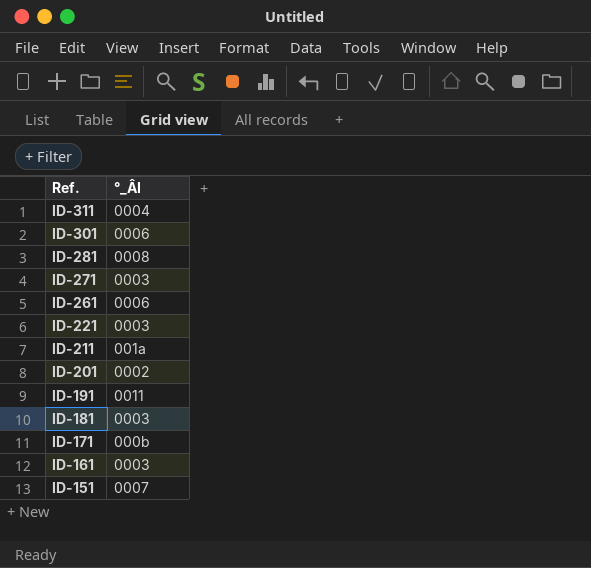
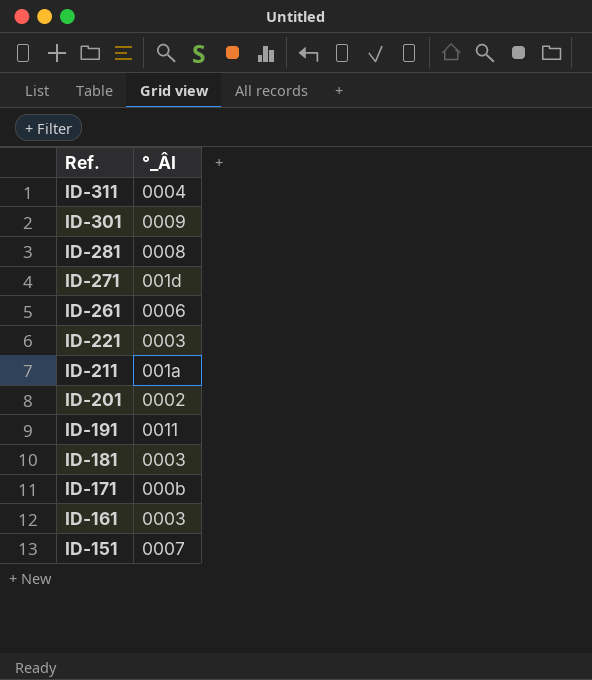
ID-301 | °_ÂI: 0006 -> 0009
ID-271 | °_ÂI: 0003 -> 001d

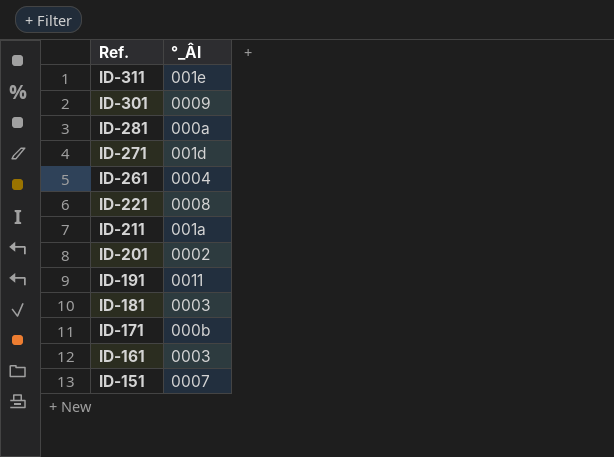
ID-311 | °_ÂI: 0004 -> 001e
ID-281 | °_ÂI: 0008 -> 000a
ID-261 | °_ÂI: 0006 -> 0004
ID-221 | °_ÂI: 0003 -> 0008

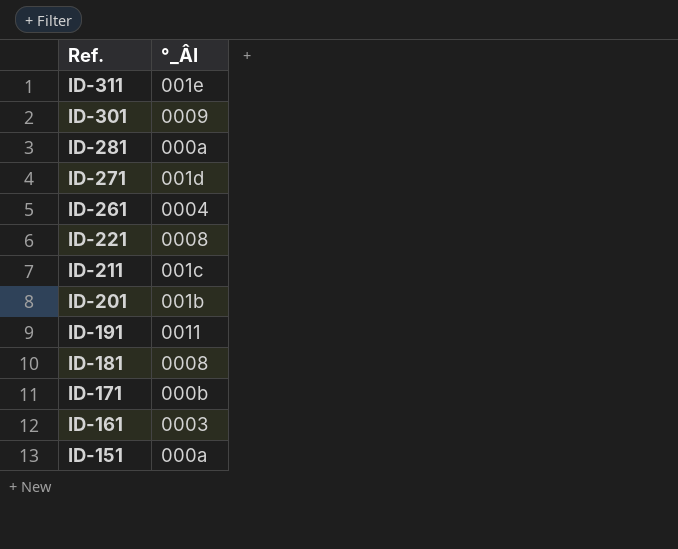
ID-211 | °_ÂI: 001a -> 001c
ID-201 | °_ÂI: 0002 -> 001b
ID-181 | °_ÂI: 0003 -> 0008
ID-151 | °_ÂI: 0007 -> 000a

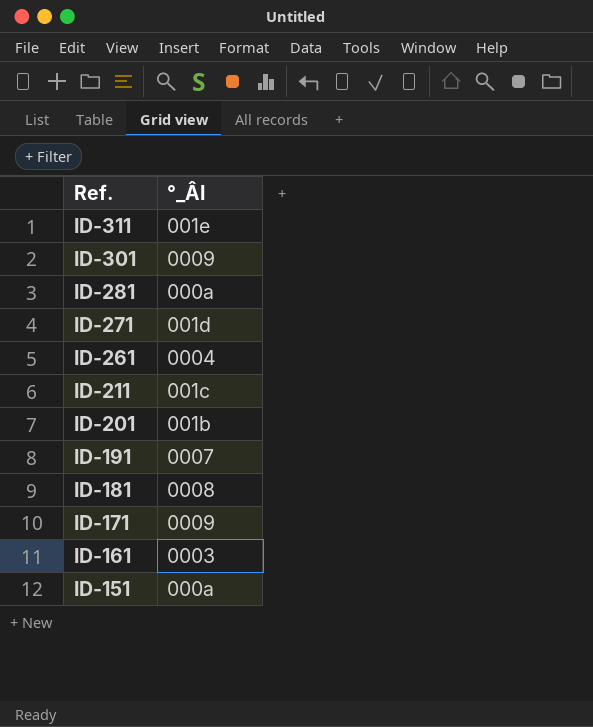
row ID-221: 0008 -> none
ID-191 | °_ÂI: 0011 -> 0007
ID-171 | °_ÂI: 000b -> 0009

